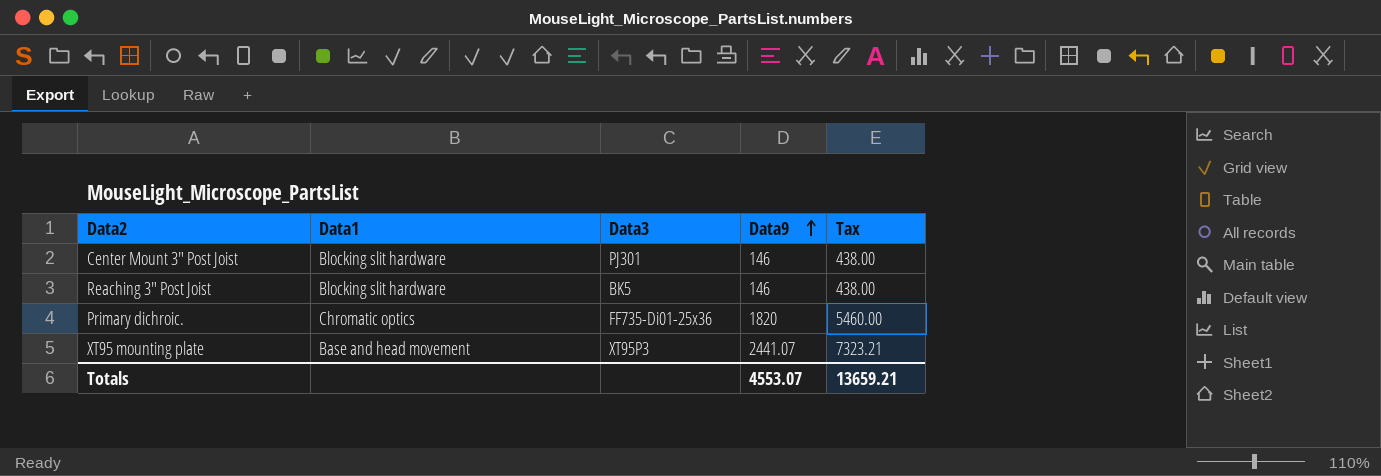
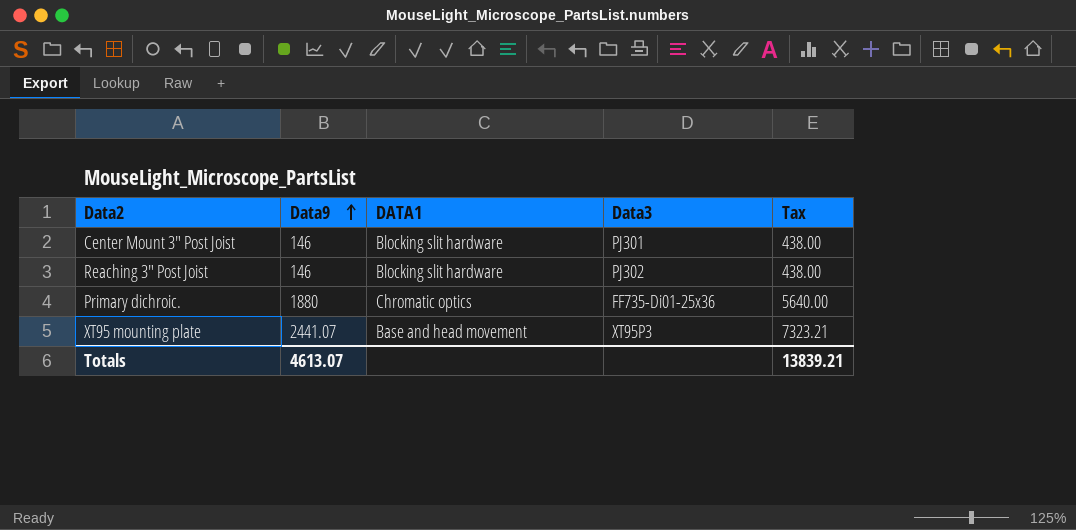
column Data9 | position: 4 -> 2
column name: Data1 -> DATA1
Reaching 3" Post Joist | Data3: BK5 -> PJ302
Primary dichroic. | Data9: 1820 -> 1880
Primary dichroic. | Tax: 5460.00 -> 5640.00
Totals | Data9: 4553.07 -> 4613.07
Totals | Tax: 13659.21 -> 13839.21

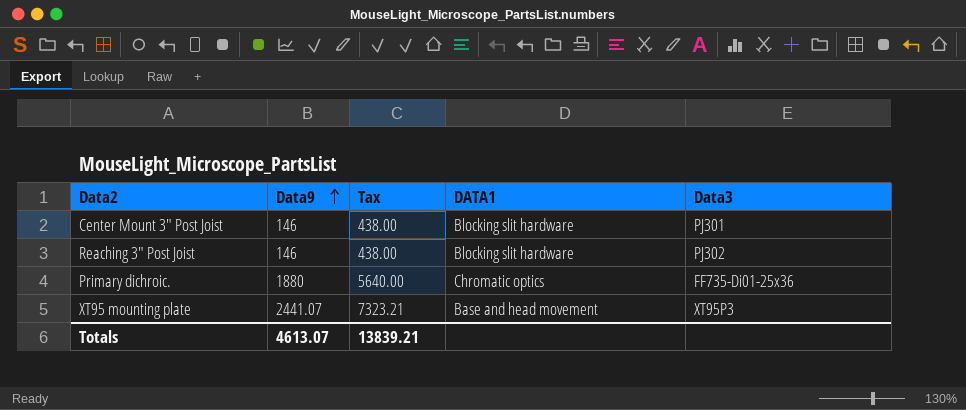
column Tax | position: 5 -> 3

